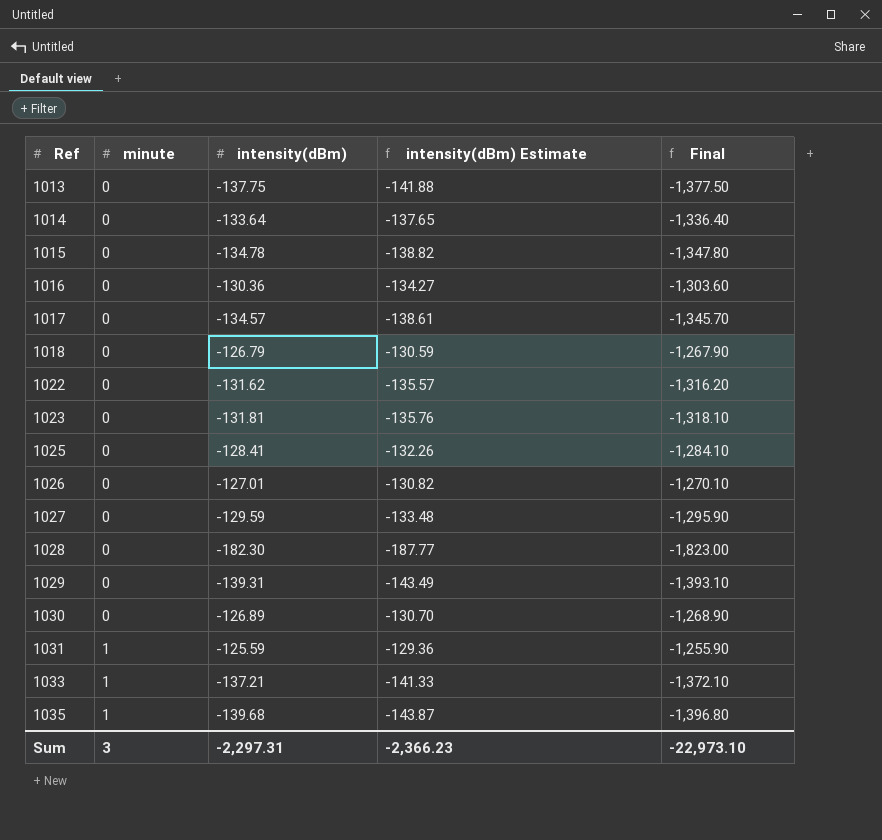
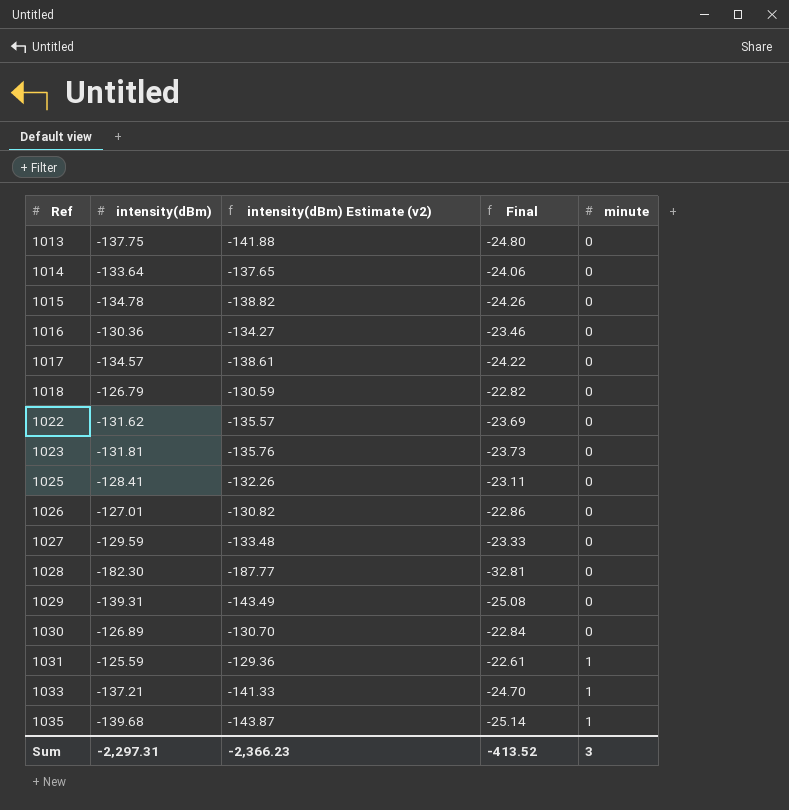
column name: intensity(dBm) Estimate -> intensity(dBm) Estimate (v2)
column Final | formula: [intensity(dBm)] * 10 -> [intensity(dBm)] * 0.18
column minute | position: 2 -> 5
Sum | Final: -22,973.10 -> -413.52

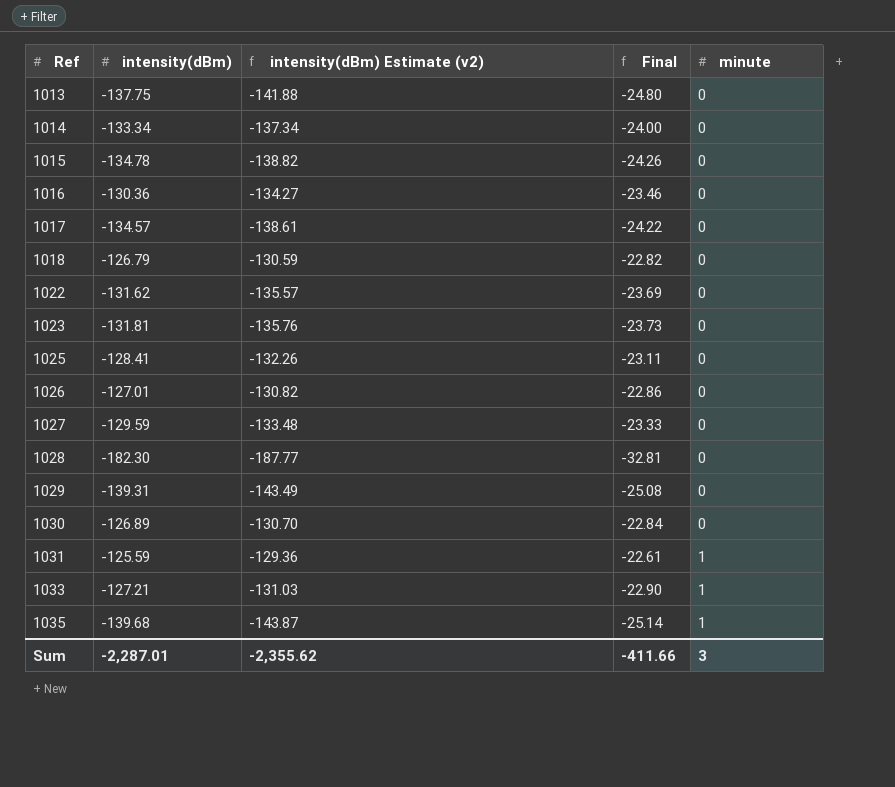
1014 | intensity(dBm): -133.64 -> -133.34
1014 | intensity(dBm) Estimate (v2): -137.65 -> -137.34
1014 | Final: -24.06 -> -24.00
1033 | intensity(dBm): -137.21 -> -127.21
1033 | intensity(dBm) Estimate (v2): -141.33 -> -131.03
1033 | Final: -24.70 -> -22.90
Sum | intensity(dBm): -2,297.31 -> -2,287.01
Sum | intensity(dBm) Estimate (v2): -2,366.23 -> -2,355.62
Sum | Final: -413.52 -> -411.66

